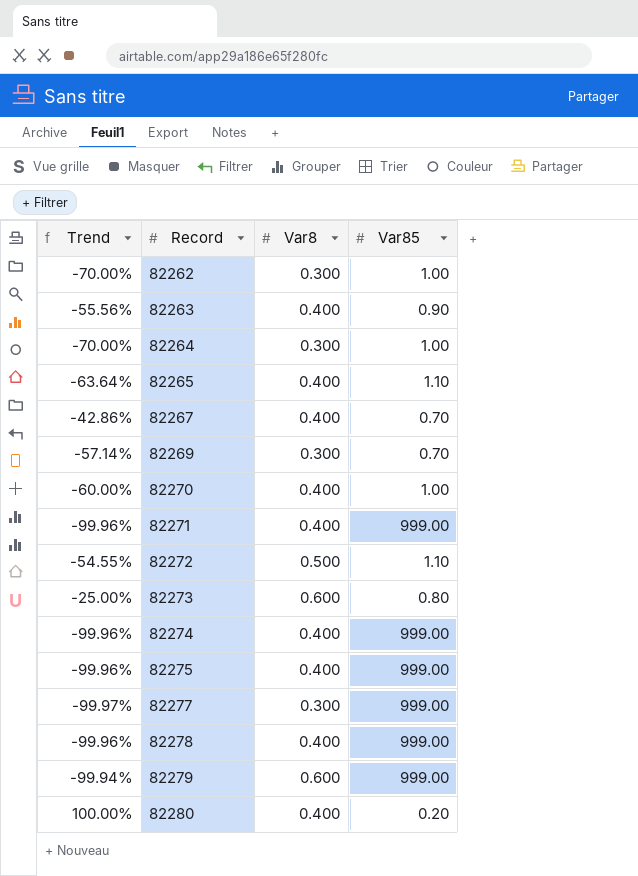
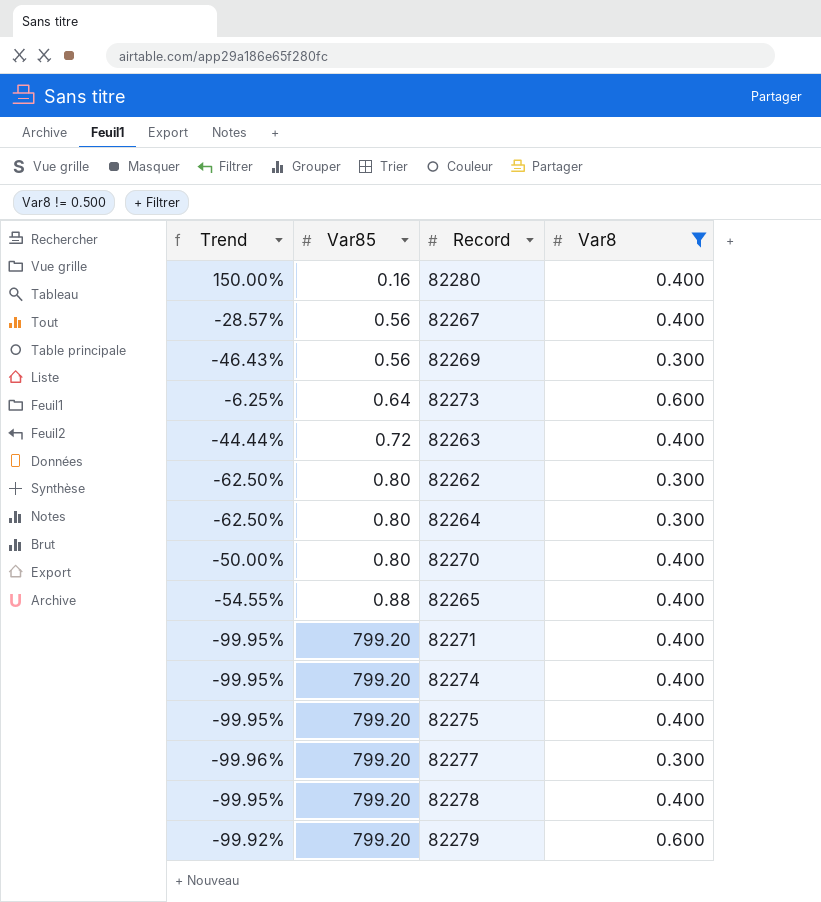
filter: none -> Var8 != 0.500
row order: Record ascending -> Var85 ascending
column Var85 | position: 4 -> 2
82280 | Trend: 100.00% -> 150.00%
82280 | Var85: 0.20 -> 0.16
82267 | Trend: -42.86% -> -28.57%
82267 | Var85: 0.70 -> 0.56
82269 | Trend: -57.14% -> -46.43%
82269 | Var85: 0.70 -> 0.56
82273 | Trend: -25.00% -> -6.25%
82273 | Var85: 0.80 -> 0.64
82263 | Trend: -55.56% -> -44.44%
82263 | Var85: 0.90 -> 0.72
82262 | Trend: -70.00% -> -62.50%
82262 | Var85: 1.00 -> 0.80
82264 | Trend: -70.00% -> -62.50%
82264 | Var85: 1.00 -> 0.80
82270 | Trend: -60.00% -> -50.00%
82270 | Var85: 1.00 -> 0.80
82265 | Trend: -63.64% -> -54.55%
82265 | Var85: 1.10 -> 0.88
82271 | Trend: -99.96% -> -99.95%
82271 | Var85: 999.00 -> 799.20
82274 | Trend: -99.96% -> -99.95%
82274 | Var85: 999.00 -> 799.20
82275 | Trend: -99.96% -> -99.95%
82275 | Var85: 999.00 -> 799.20
82277 | Trend: -99.97% -> -99.96%
82277 | Var85: 999.00 -> 799.20
82278 | Trend: -99.96% -> -99.95%
82278 | Var85: 999.00 -> 799.20
82279 | Trend: -99.94% -> -99.92%
82279 | Var85: 999.00 -> 799.20

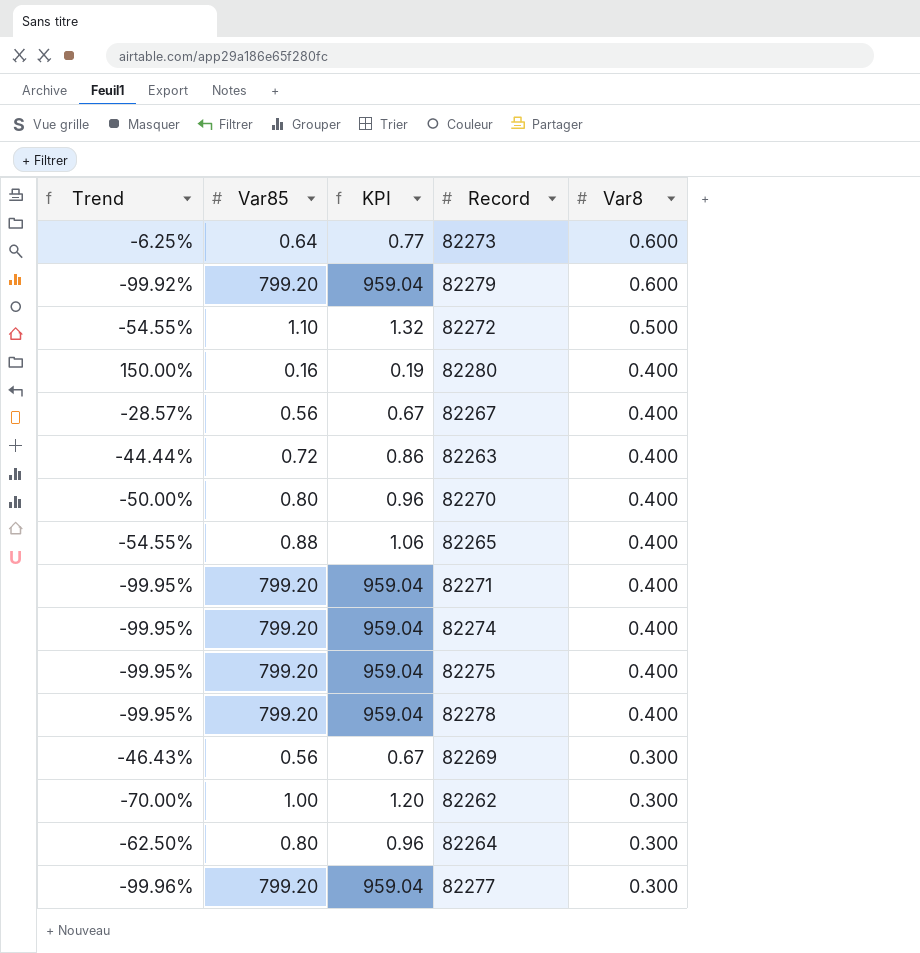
filter: Var8 != 0.500 -> none
row order: Var85 ascending -> Var8 descending
column KPI | formula: none -> [Var85] * 1.2
82262 | Trend: -62.50% -> -70.00%
82262 | Var85: 0.80 -> 1.00

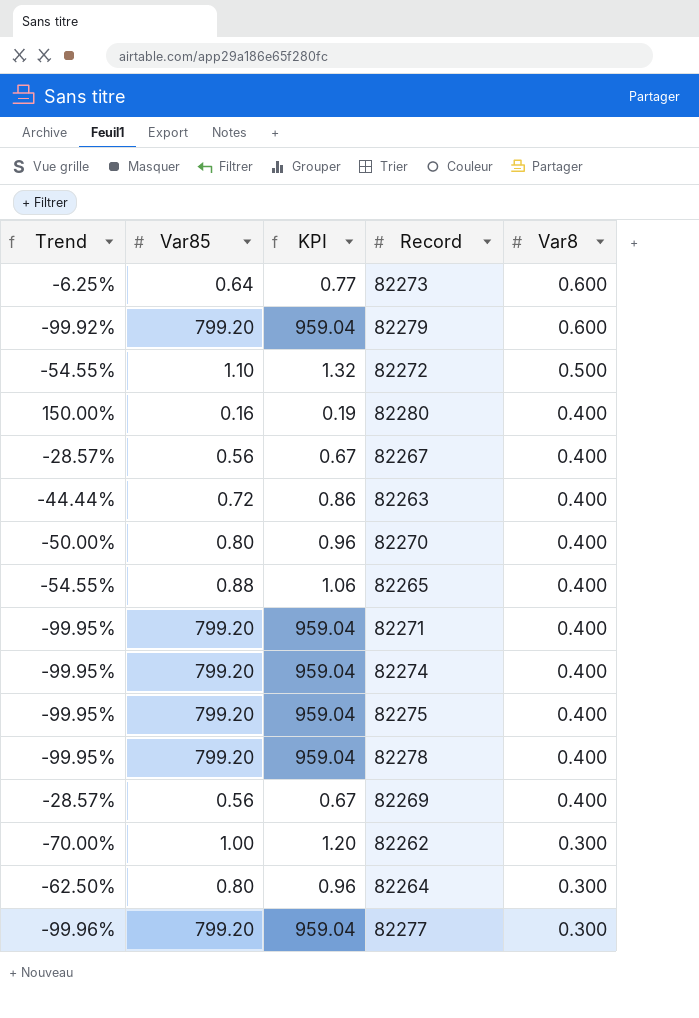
82269 | Trend: -46.43% -> -28.57%
82269 | Var8: 0.300 -> 0.400

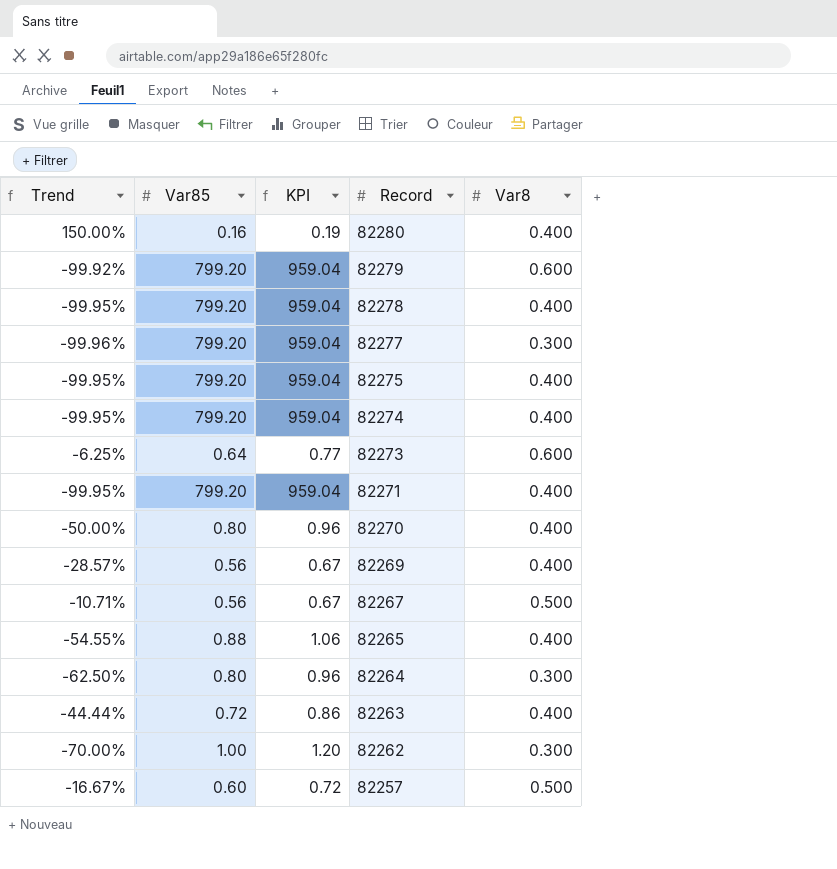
row order: Var8 descending -> Record descending
row 82272: -54.55% | 1.10 | 1.32 | 0.500 -> none
82267 | Trend: -28.57% -> -10.71%
82267 | Var8: 0.400 -> 0.500
row 82257: none -> -16.67% | 0.60 | 0.72 | 0.500

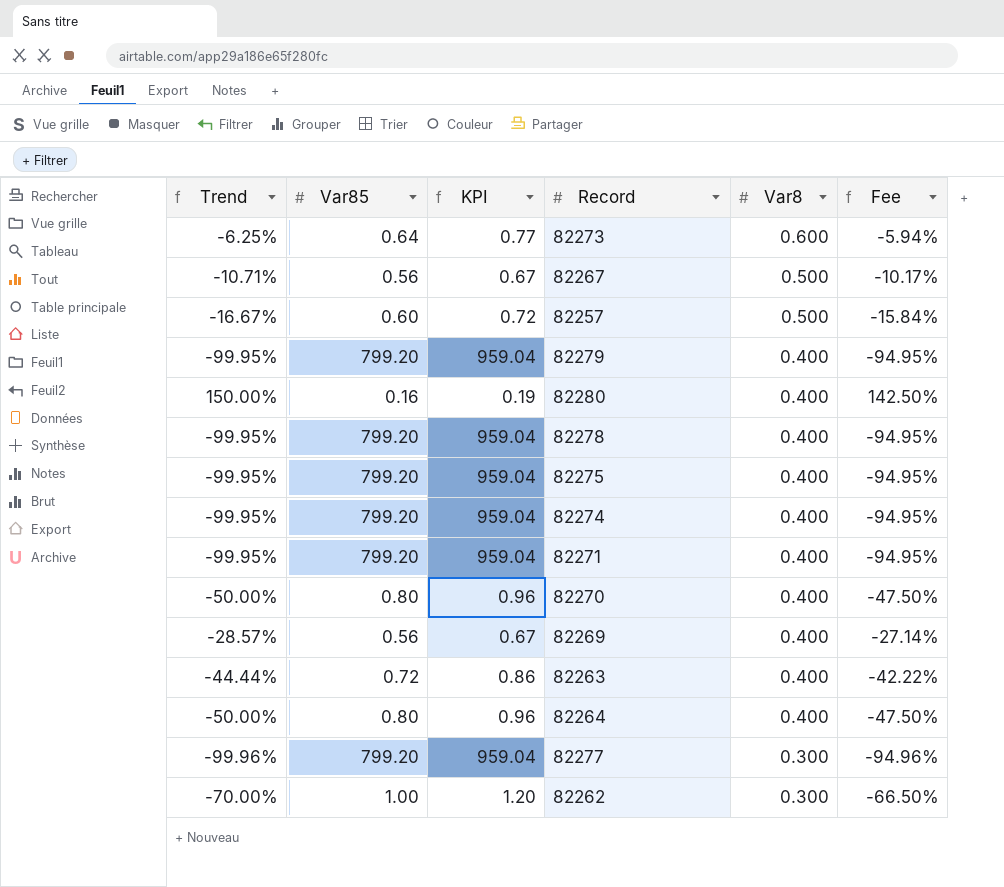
row order: Record descending -> Var8 descending
column Fee | formula: none -> [Trend] * 0.95
row 82265: -54.55% | 0.88 | 1.06 | 0.400 -> none
82279 | Trend: -99.92% -> -99.95%
82279 | Var8: 0.600 -> 0.400
82264 | Trend: -62.50% -> -50.00%
82264 | Var8: 0.300 -> 0.400

